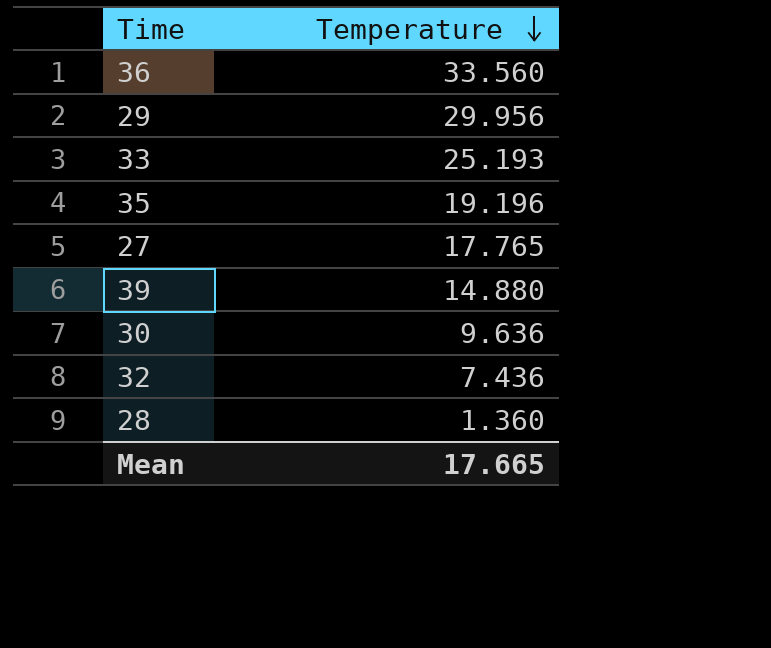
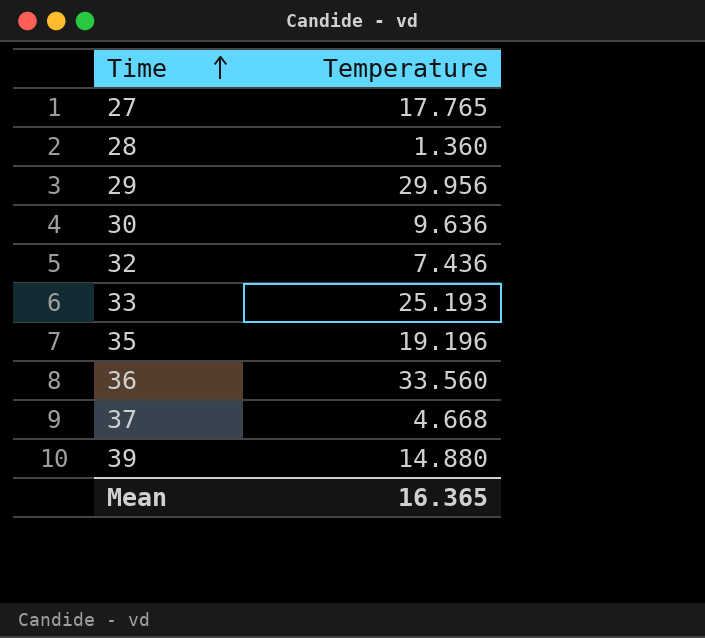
row order: Temperature descending -> Time ascending
row 37: none -> 4.668
Mean | Temperature: 17.665 -> 16.365

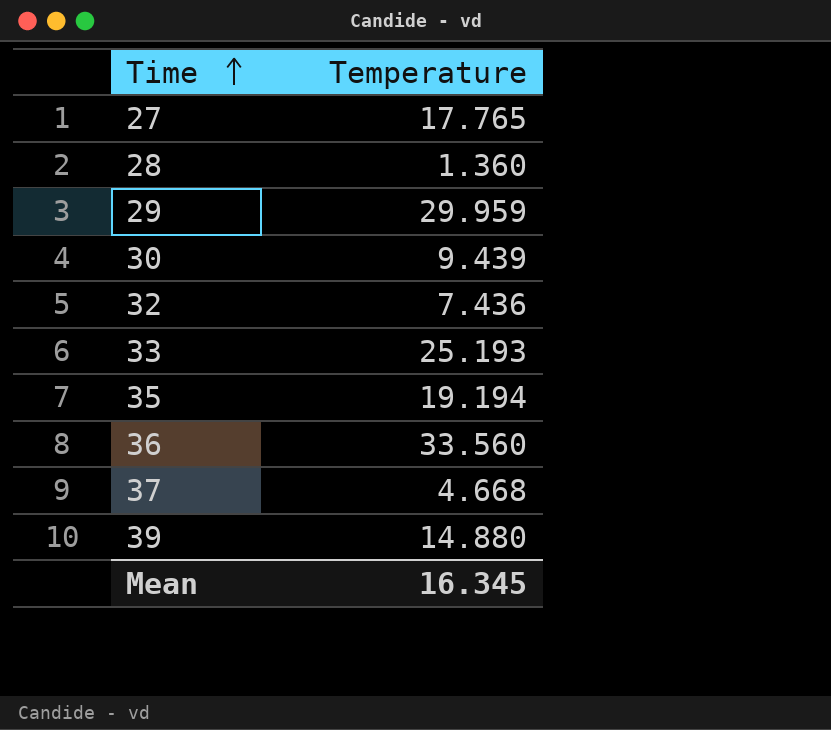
29 | Temperature: 29.956 -> 29.959
30 | Temperature: 9.636 -> 9.439
35 | Temperature: 19.196 -> 19.194
Mean | Temperature: 16.365 -> 16.345

